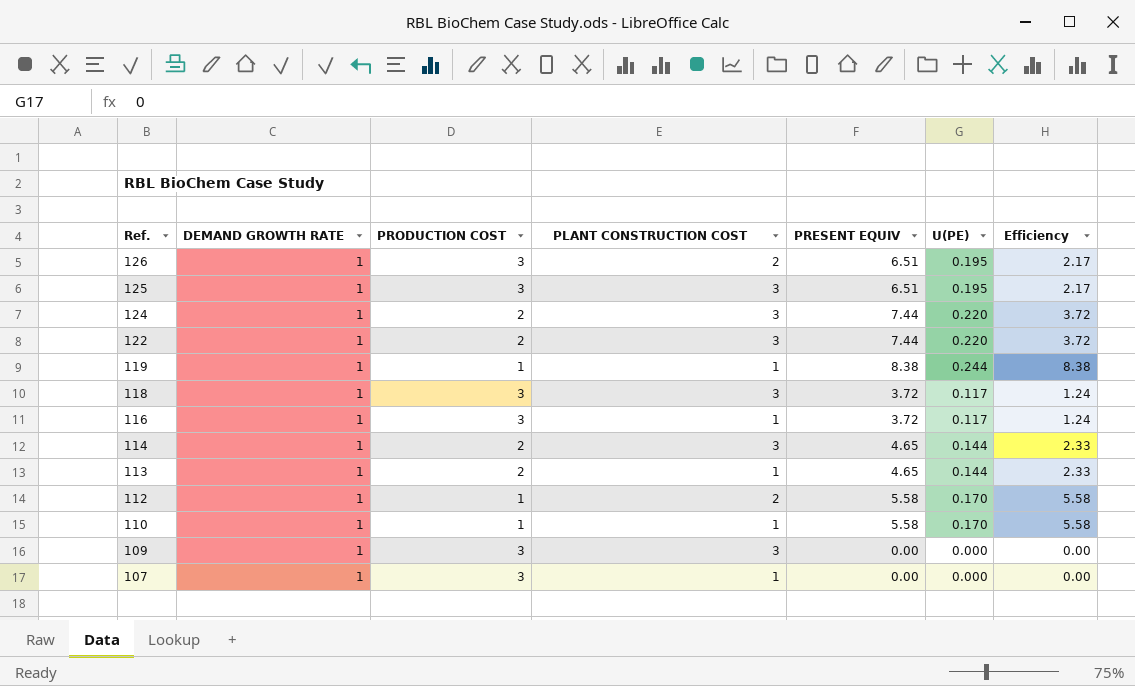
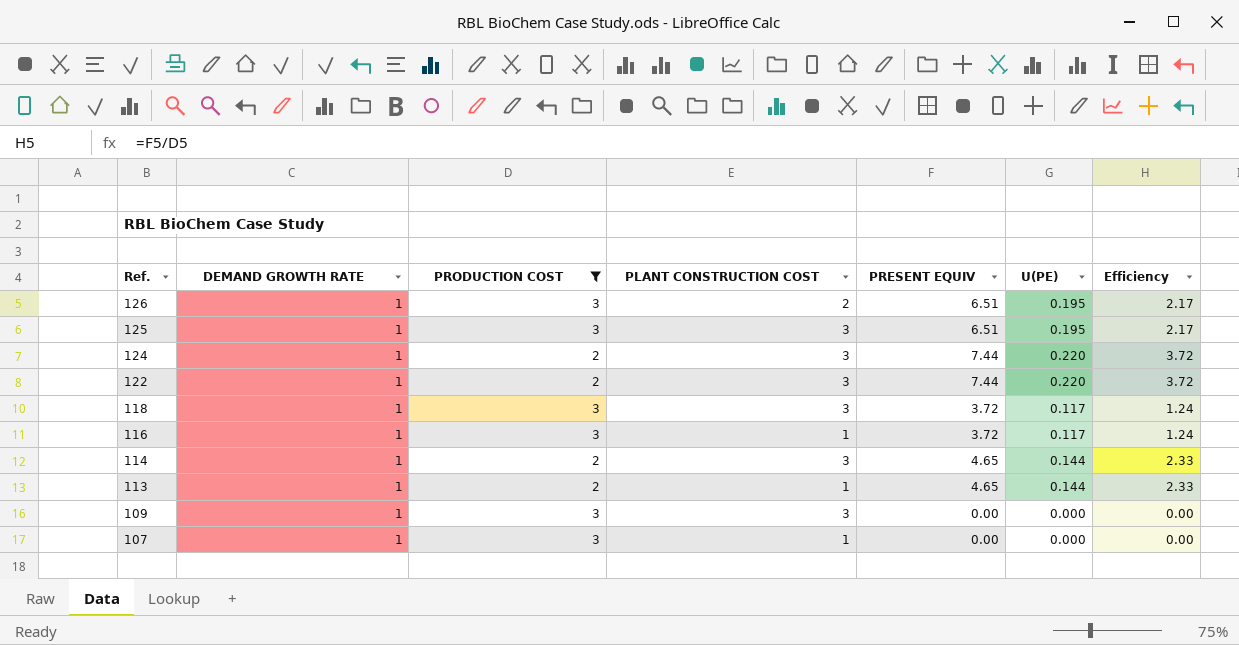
filter: none -> PRODUCTION COST != 1

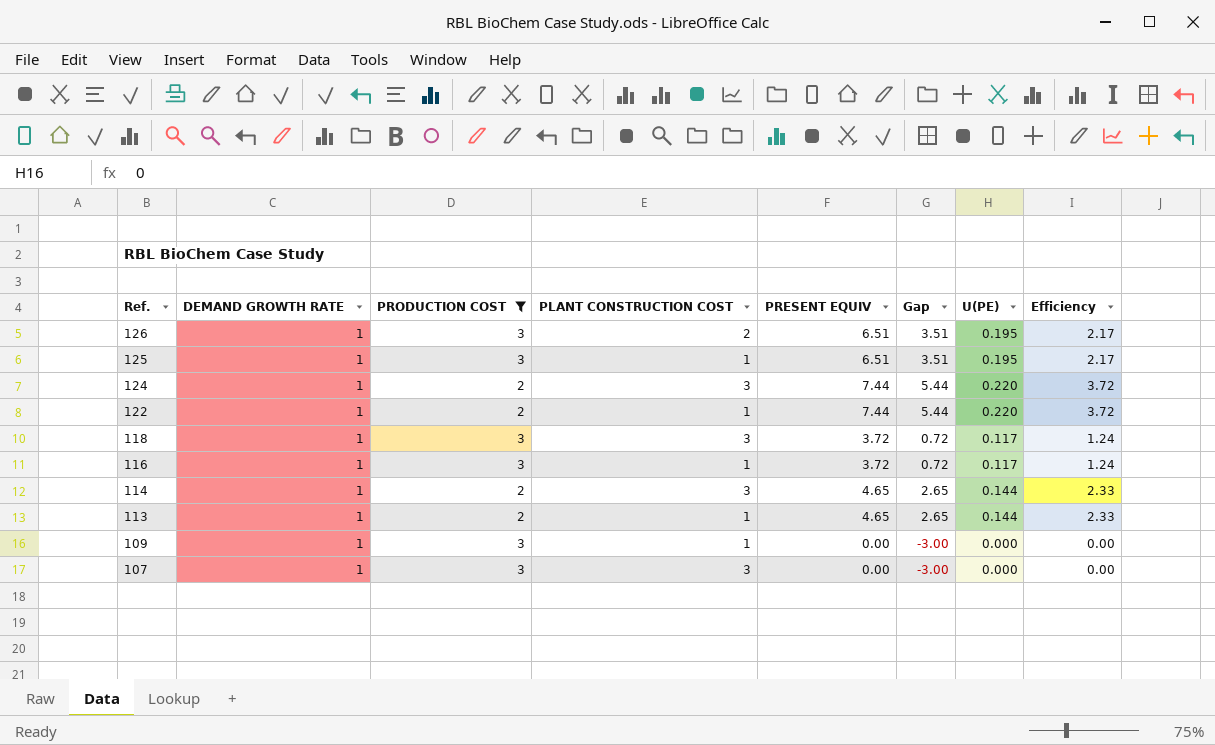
column Gap | formula: none -> [PRESENT EQUIV] - [PRODUCTION COST]
125 | PLANT CONSTRUCTION COST: 3 -> 1
122 | PLANT CONSTRUCTION COST: 3 -> 1
109 | PLANT CONSTRUCTION COST: 3 -> 1
107 | PLANT CONSTRUCTION COST: 1 -> 3

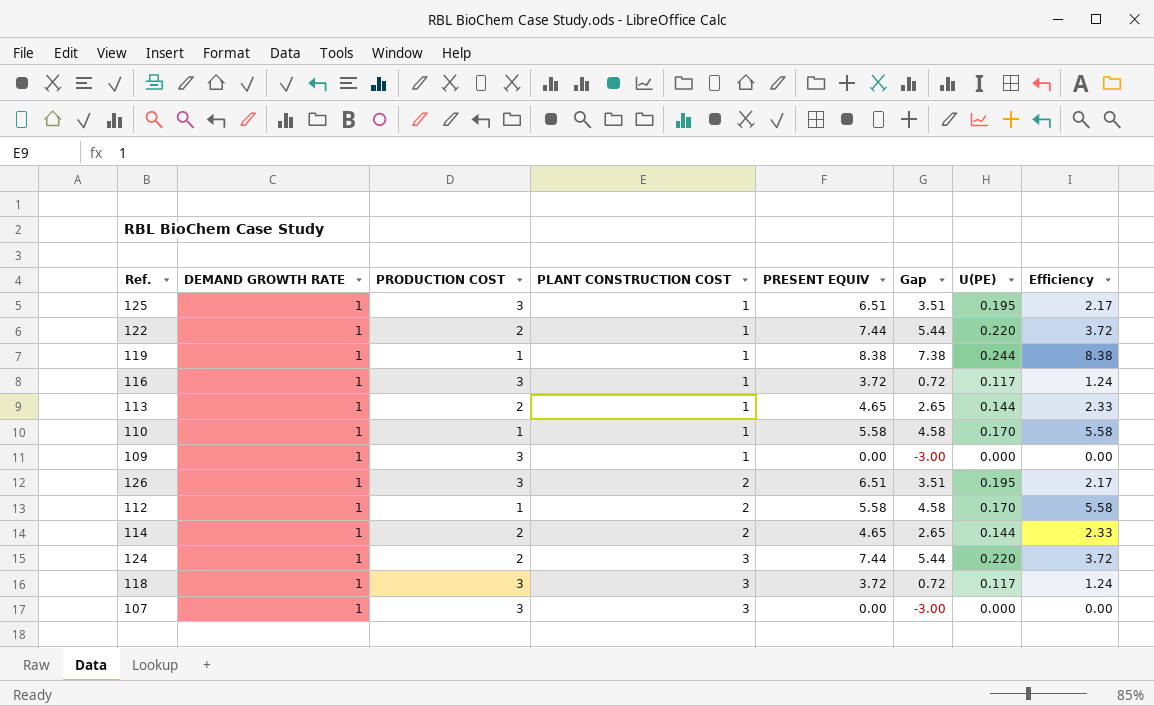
filter: PRODUCTION COST != 1 -> none
row order: Ref. descending -> PLANT CONSTRUCTION COST ascending
114 | PLANT CONSTRUCTION COST: 3 -> 2

